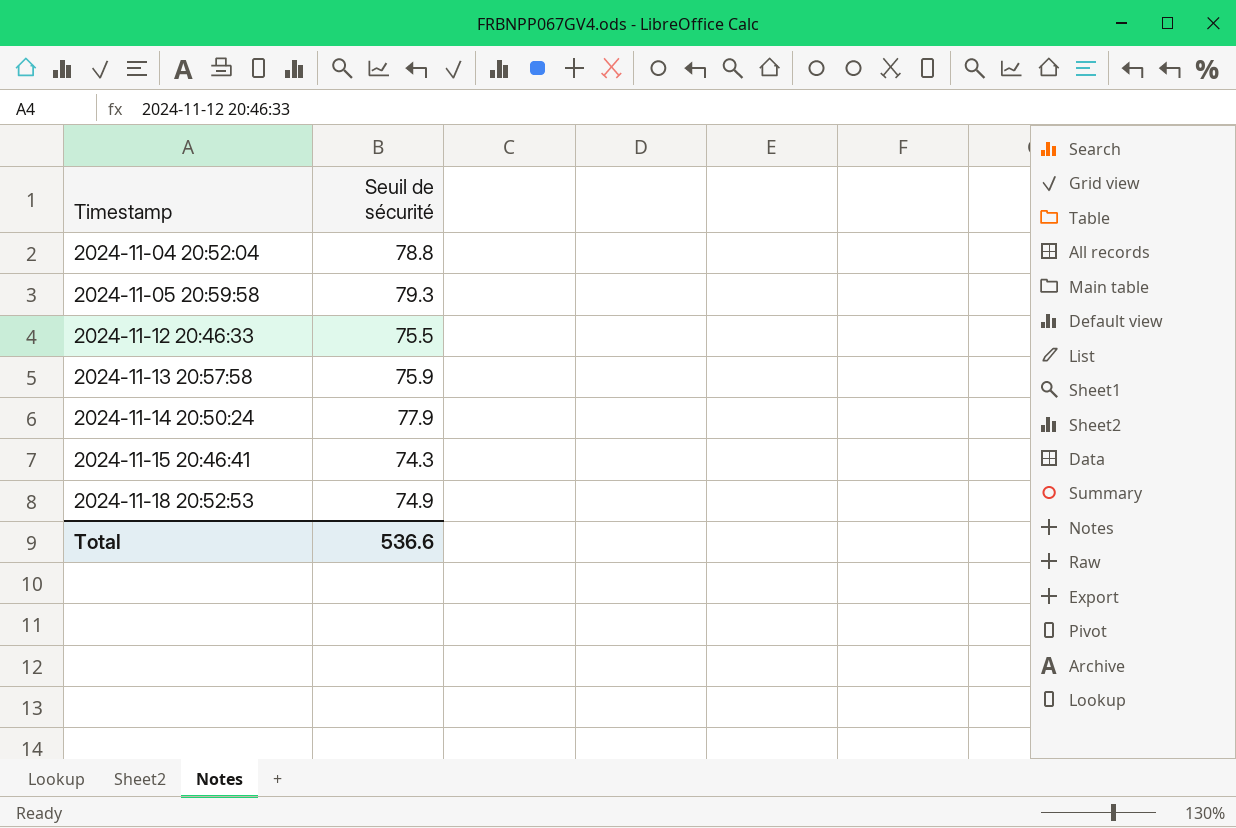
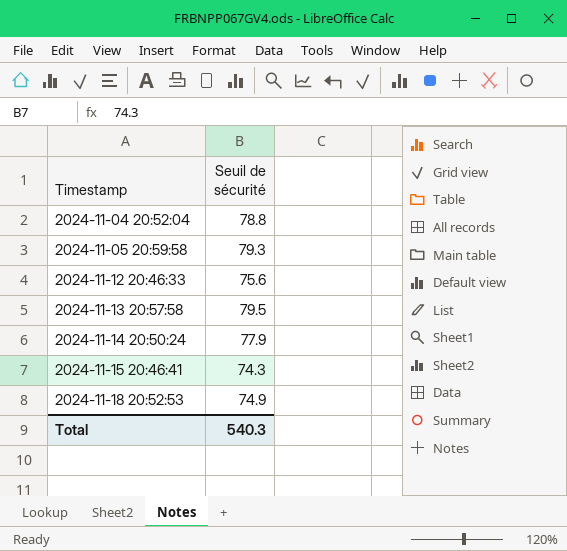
2024-11-12 20:46:33 | Seuil de sécurité: 75.5 -> 75.6
2024-11-13 20:57:58 | Seuil de sécurité: 75.9 -> 79.5
Total | Seuil de sécurité: 536.6 -> 540.3

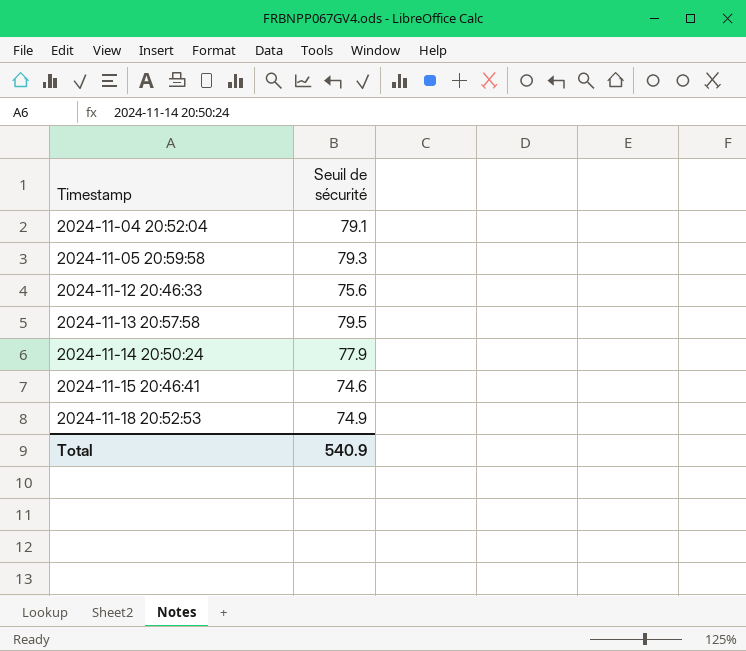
2024-11-04 20:52:04 | Seuil de sécurité: 78.8 -> 79.1
2024-11-15 20:46:41 | Seuil de sécurité: 74.3 -> 74.6
Total | Seuil de sécurité: 540.3 -> 540.9

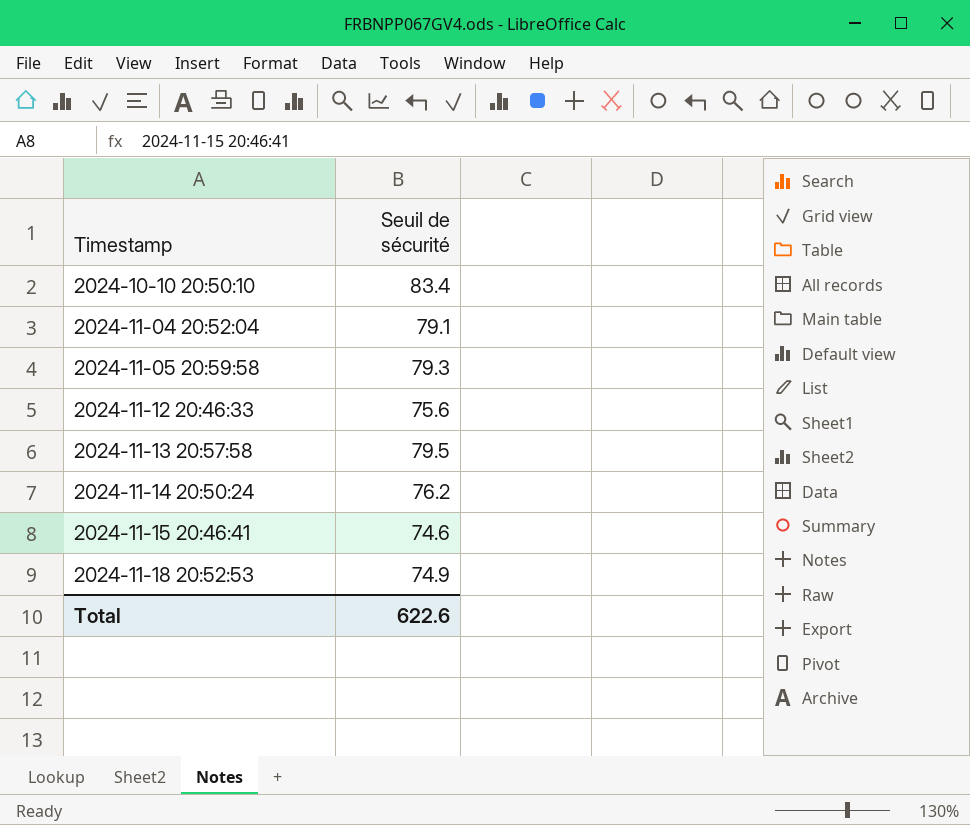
row 2024-10-10 20:50:10: none -> 83.4
2024-11-14 20:50:24 | Seuil de sécurité: 77.9 -> 76.2
Total | Seuil de sécurité: 540.9 -> 622.6

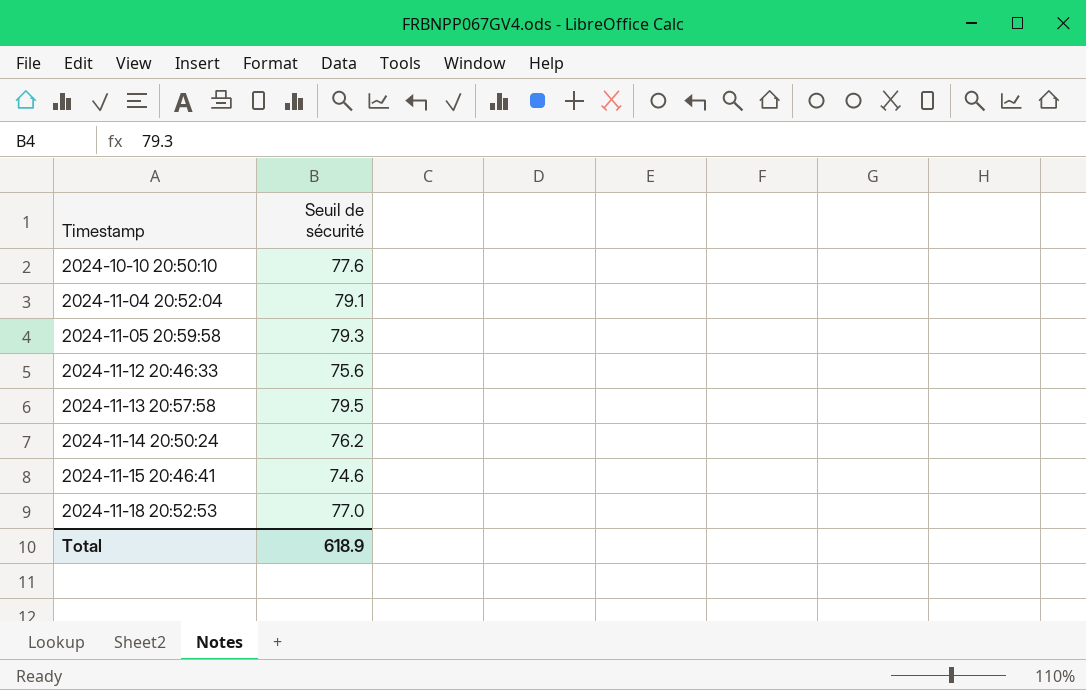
2024-10-10 20:50:10 | Seuil de sécurité: 83.4 -> 77.6
2024-11-18 20:52:53 | Seuil de sécurité: 74.9 -> 77.0
Total | Seuil de sécurité: 622.6 -> 618.9

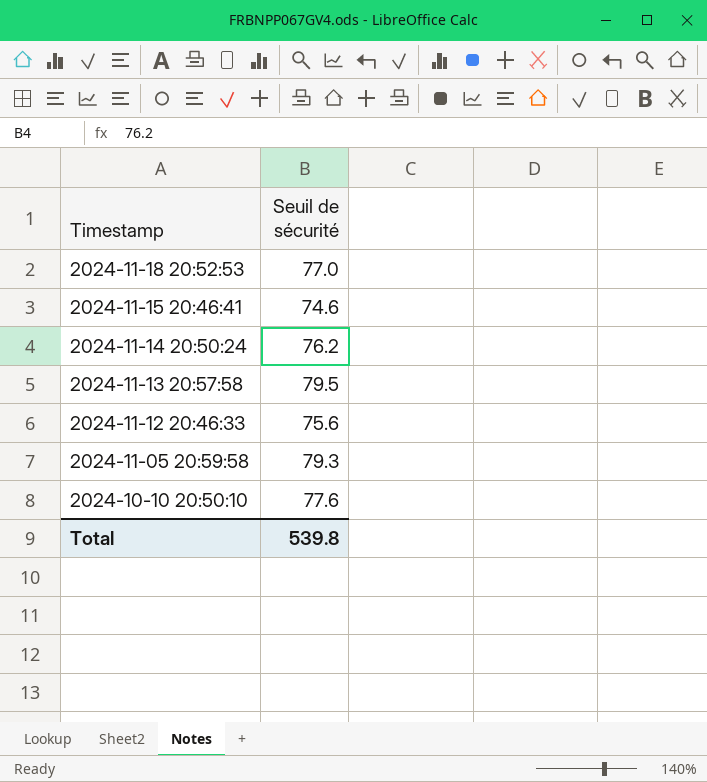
row order: Timestamp ascending -> Timestamp descending
row 2024-11-04 20:52:04: 79.1 -> none
Total | Seuil de sécurité: 618.9 -> 539.8

